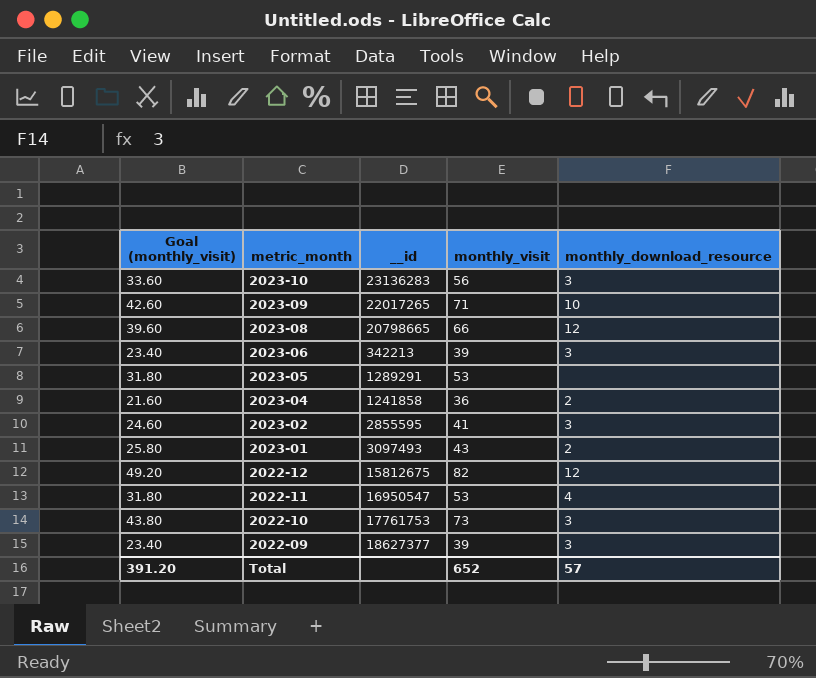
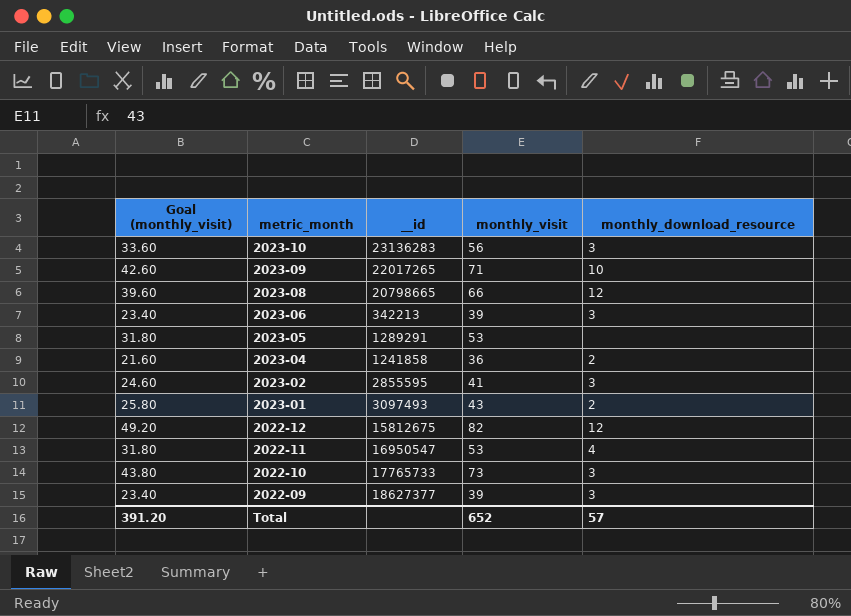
2022-10 | __id: 17761753 -> 17765733

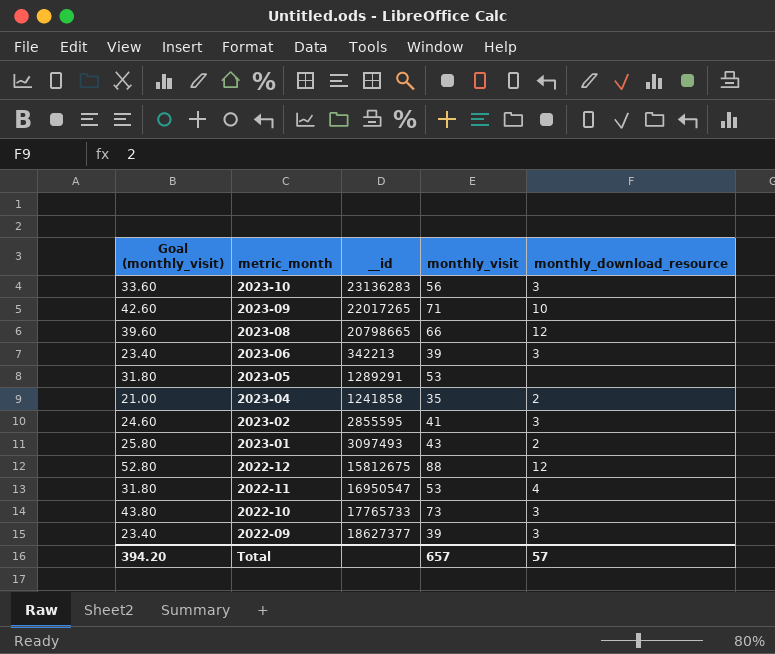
2023-04 | Goal (monthly_visit): 21.60 -> 21.00
2023-04 | monthly_visit: 36 -> 35
2022-12 | Goal (monthly_visit): 49.20 -> 52.80
2022-12 | monthly_visit: 82 -> 88
Total | Goal (monthly_visit): 391.20 -> 394.20
Total | monthly_visit: 652 -> 657

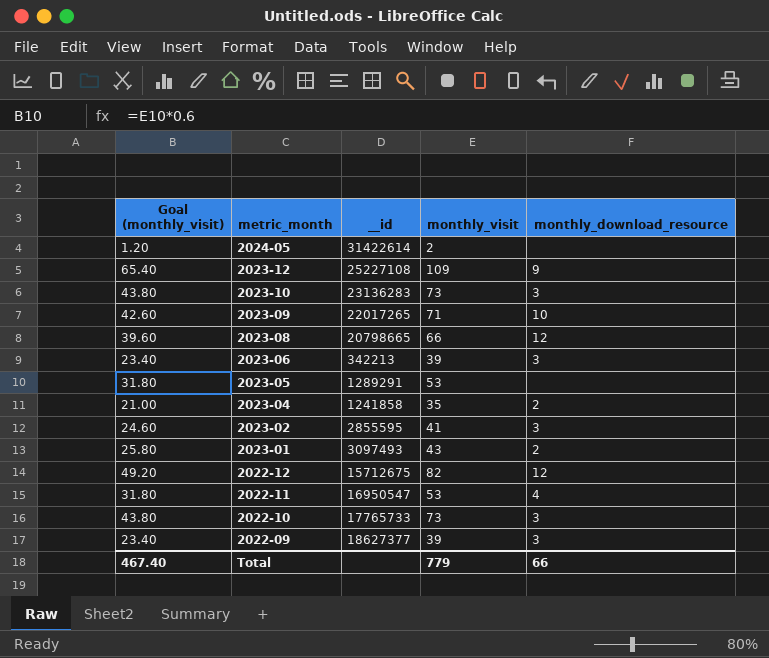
row 2024-05: none -> 1.20 | 31422614 | 2 | none
row 2023-12: none -> 65.40 | 25227108 | 109 | 9
2023-10 | Goal (monthly_visit): 33.60 -> 43.80
2023-10 | monthly_visit: 56 -> 73
2022-12 | Goal (monthly_visit): 52.80 -> 49.20
2022-12 | __id: 15812675 -> 15712675
2022-12 | monthly_visit: 88 -> 82
Total | Goal (monthly_visit): 394.20 -> 467.40
Total | monthly_visit: 657 -> 779
Total | monthly_download_resource: 57 -> 66

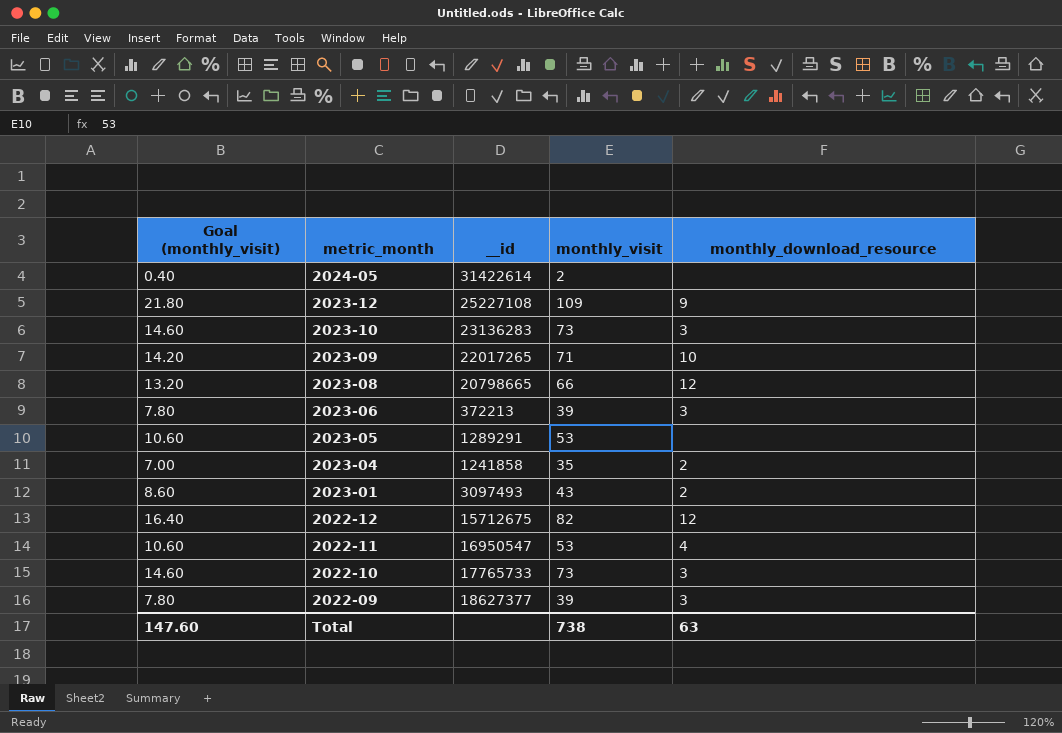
column Goal (monthly_visit) | formula: [monthly_visit] * 0.6 -> [monthly_visit] * 0.2
row 2023-02: 24.60 | 2855595 | 41 | 3 -> none
2023-06 | __id: 342213 -> 372213
Total | Goal (monthly_visit): 467.40 -> 147.60
Total | monthly_visit: 779 -> 738
Total | monthly_download_resource: 66 -> 63

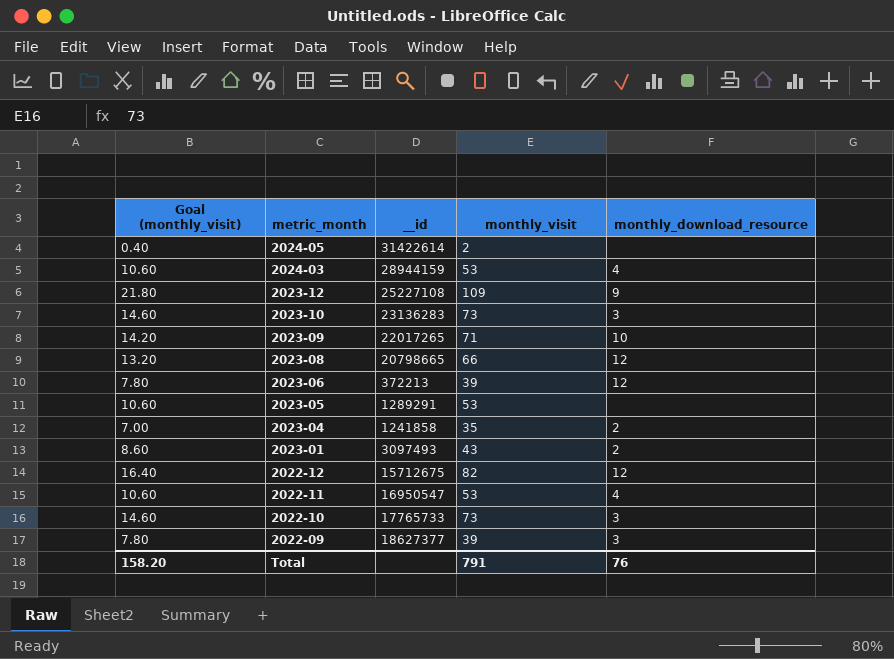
row 2024-03: none -> 10.60 | 28944159 | 53 | 4
2023-06 | monthly_download_resource: 3 -> 12
Total | Goal (monthly_visit): 147.60 -> 158.20
Total | monthly_visit: 738 -> 791
Total | monthly_download_resource: 63 -> 76

